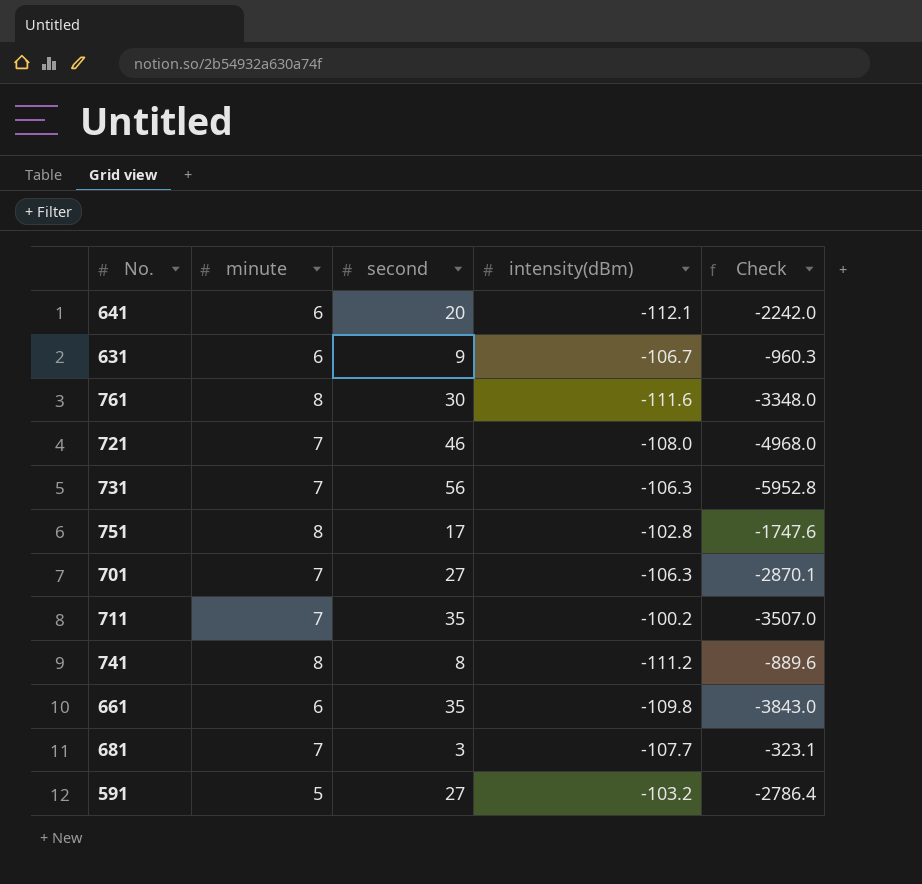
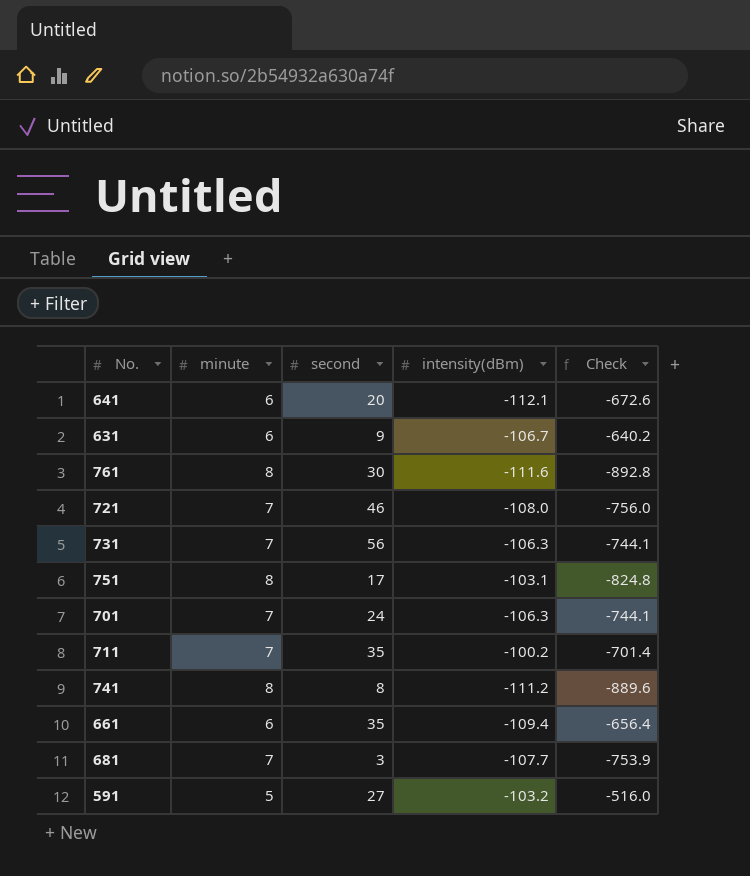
column Check | formula: [second] * [intensity(dBm)] -> [minute] * [intensity(dBm)]
751 | intensity(dBm): -102.8 -> -103.1
701 | second: 27 -> 24
661 | intensity(dBm): -109.8 -> -109.4

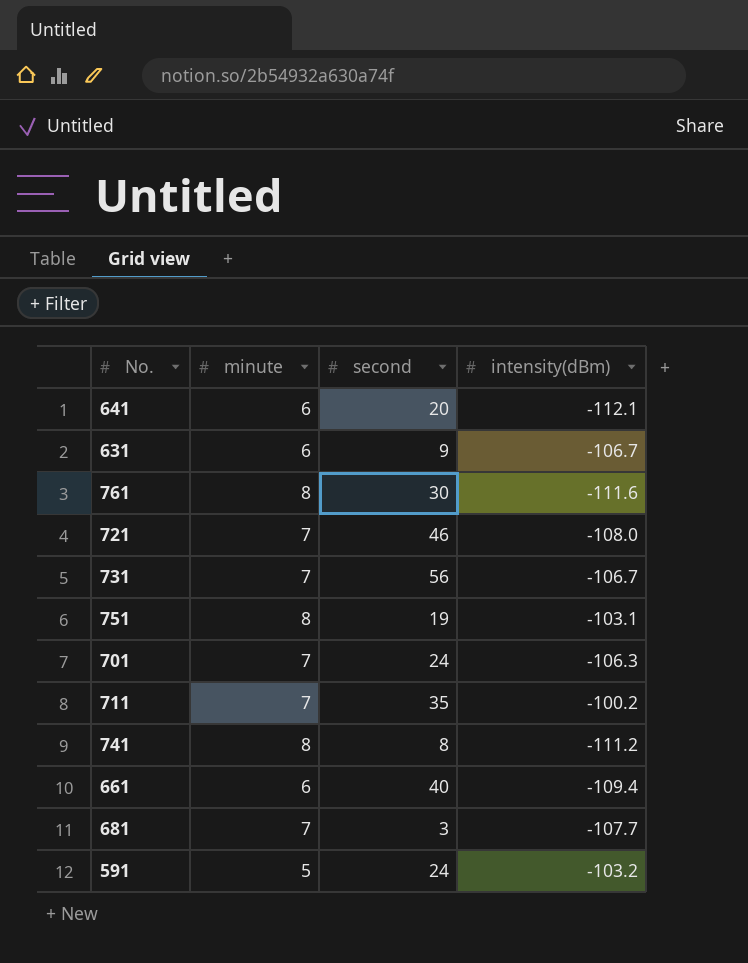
column Check | formula: [minute] * [intensity(dBm)] -> none
731 | intensity(dBm): -106.3 -> -106.7
751 | second: 17 -> 19
661 | second: 35 -> 40
591 | second: 27 -> 24

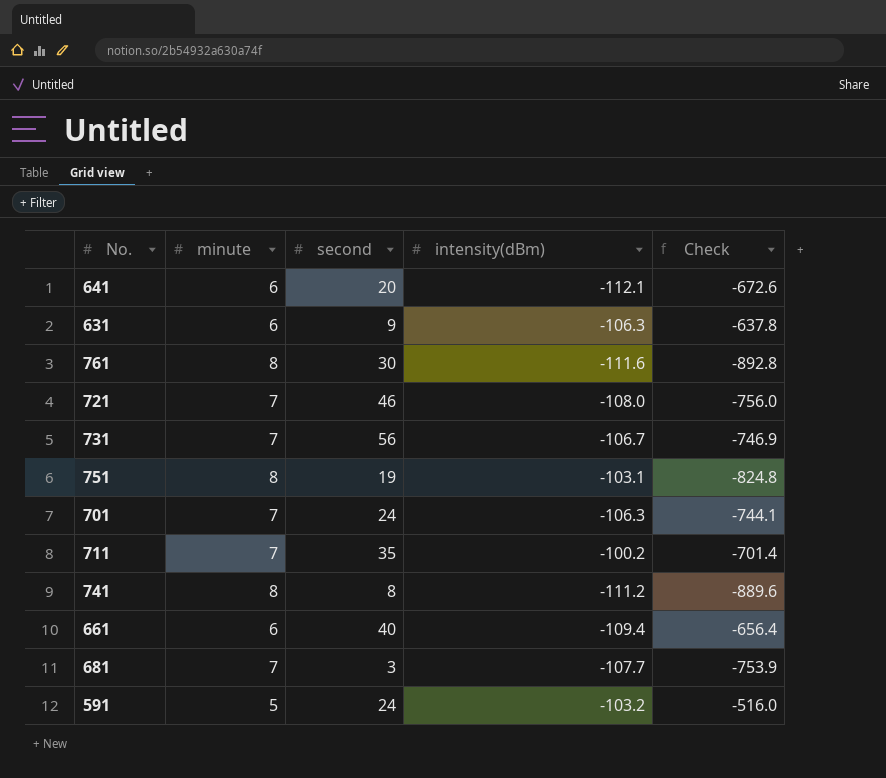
column Check | formula: none -> [minute] * [intensity(dBm)]
631 | intensity(dBm): -106.7 -> -106.3

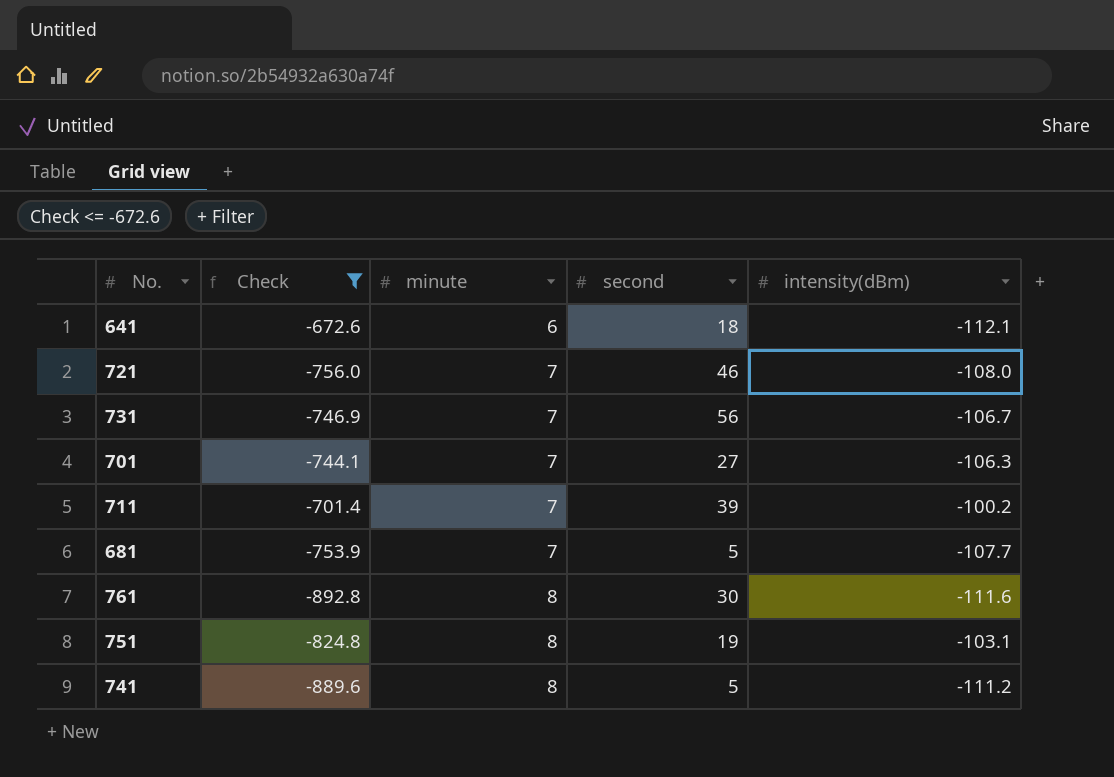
filter: none -> Check <= -672.6
row order: none -> minute ascending
column Check | position: 5 -> 2
641 | second: 20 -> 18
701 | second: 24 -> 27
711 | second: 35 -> 39
681 | second: 3 -> 5
741 | second: 8 -> 5

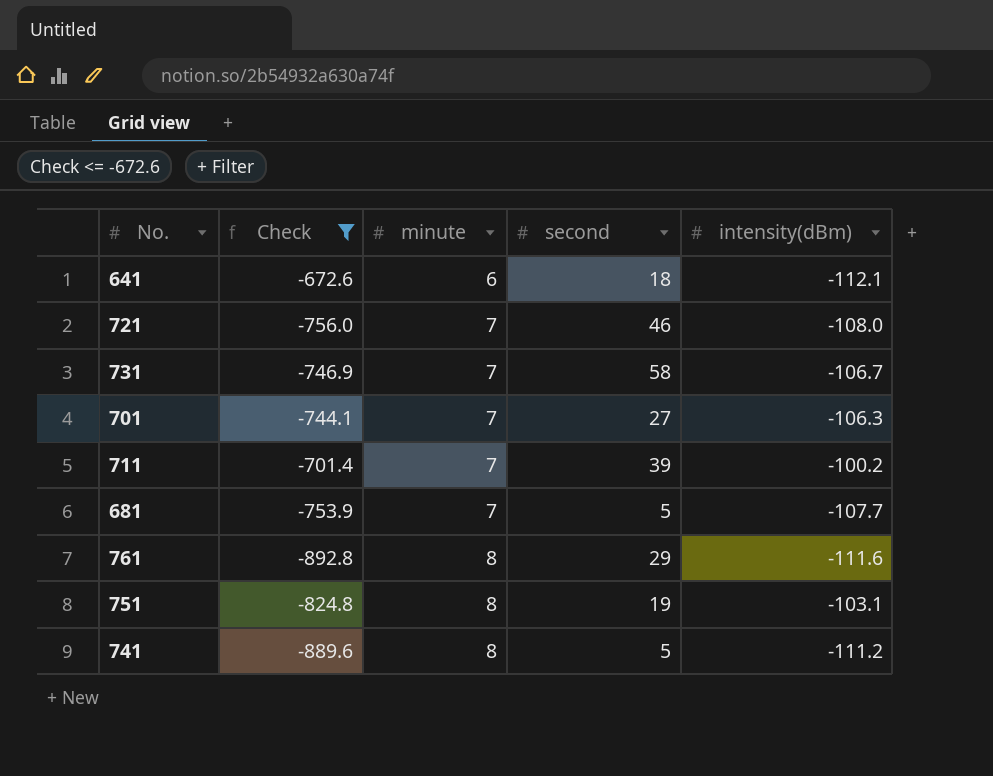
731 | second: 56 -> 58
761 | second: 30 -> 29

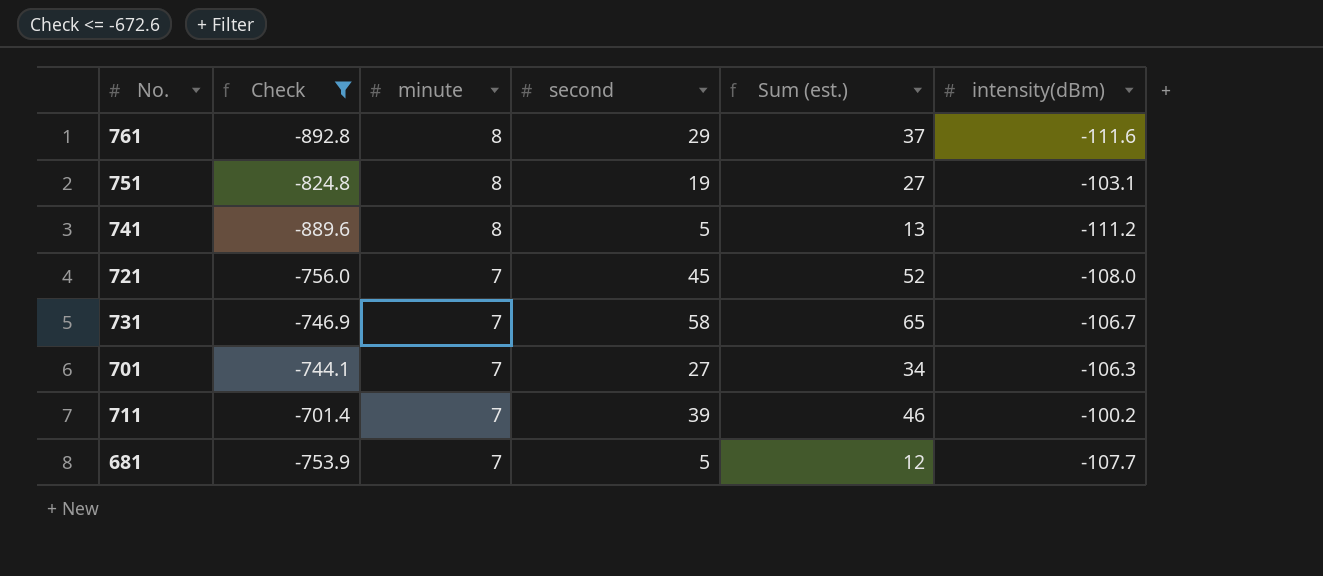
row order: minute ascending -> minute descending
column Sum (est.) | formula: none -> [minute] + [second]
row 641: -672.6 | 6 | 18 | -112.1 -> none
721 | second: 46 -> 45

